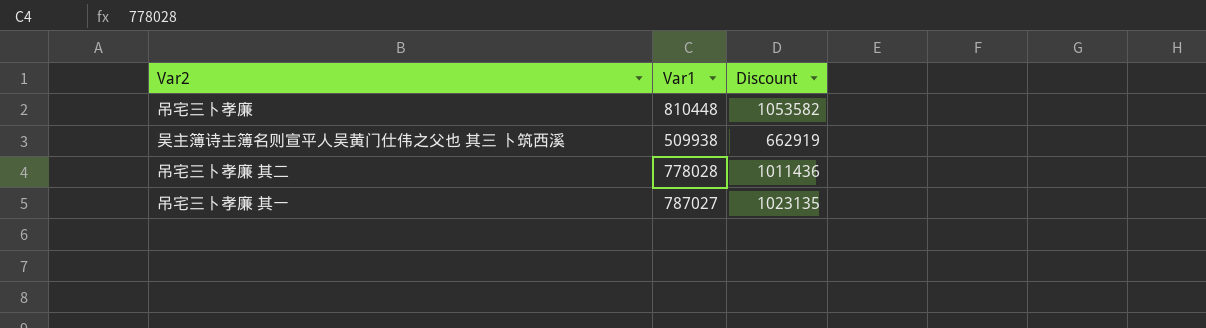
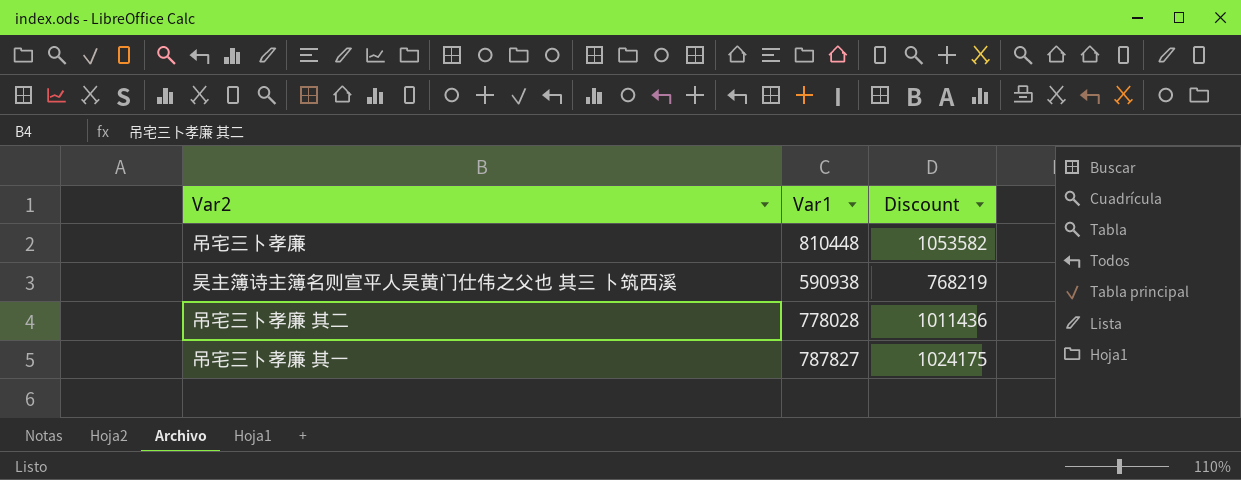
吴主簿诗主簿名则宣平人吴黄门仕伟之父也 其三 卜筑西溪 | Var1: 509938 -> 590938
吴主簿诗主簿名则宣平人吴黄门仕伟之父也 其三 卜筑西溪 | Discount: 662919 -> 768219
吊宅三卜孝廉 其一 | Var1: 787027 -> 787827
吊宅三卜孝廉 其一 | Discount: 1023135 -> 1024175

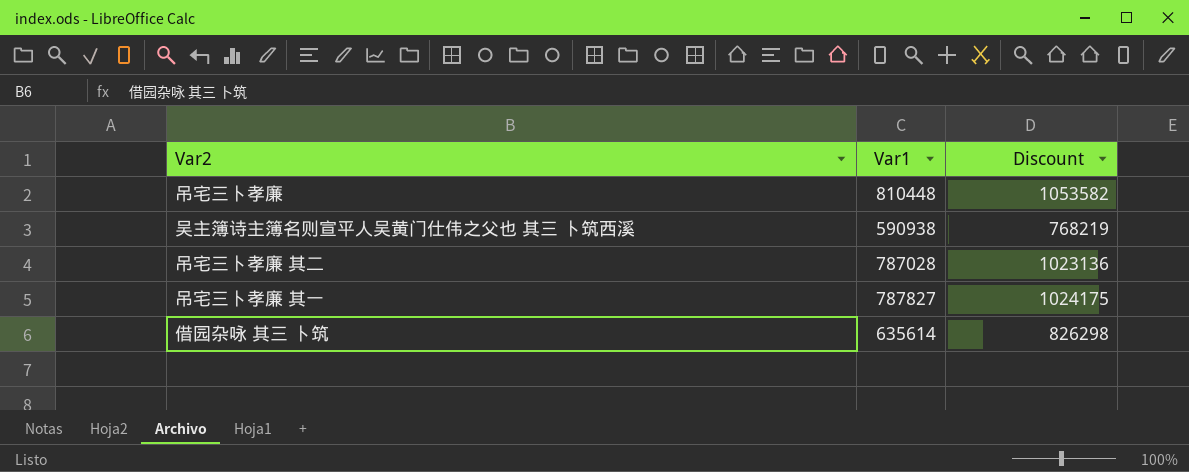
吊宅三卜孝廉 其二 | Var1: 778028 -> 787028
吊宅三卜孝廉 其二 | Discount: 1011436 -> 1023136
row 借园杂咏 其三 卜筑: none -> 635614 | 826298

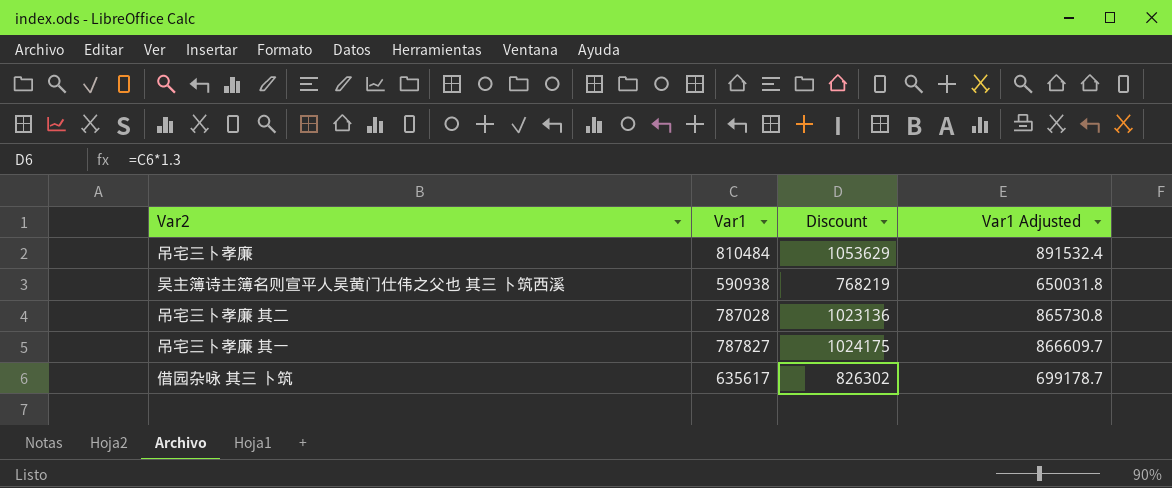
column Var1 Adjusted | formula: none -> [Var1] * 1.1
吊宅三卜孝廉 | Var1: 810448 -> 810484
吊宅三卜孝廉 | Discount: 1053582 -> 1053629
借园杂咏 其三 卜筑 | Var1: 635614 -> 635617
借园杂咏 其三 卜筑 | Discount: 826298 -> 826302

